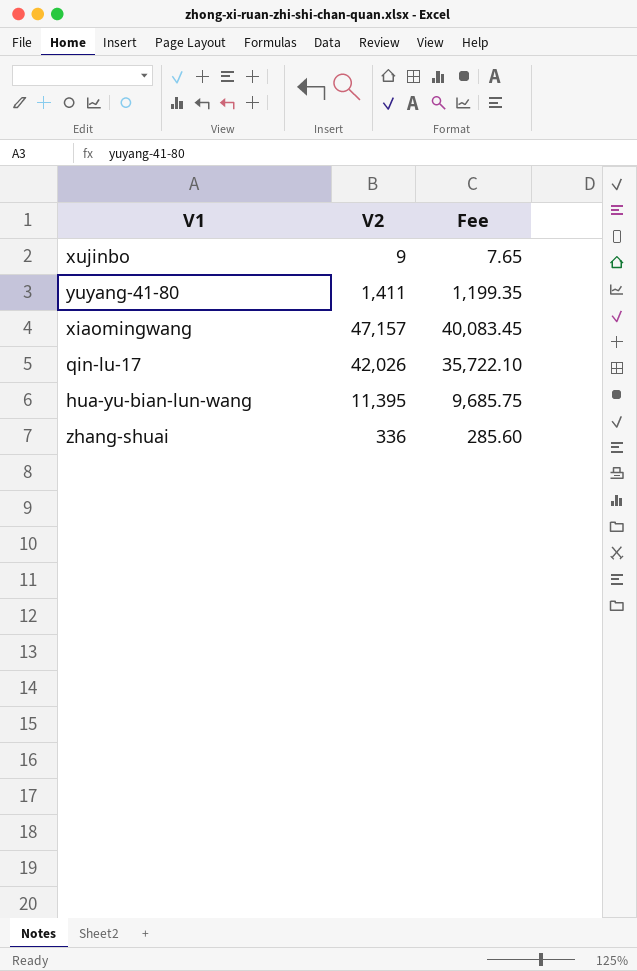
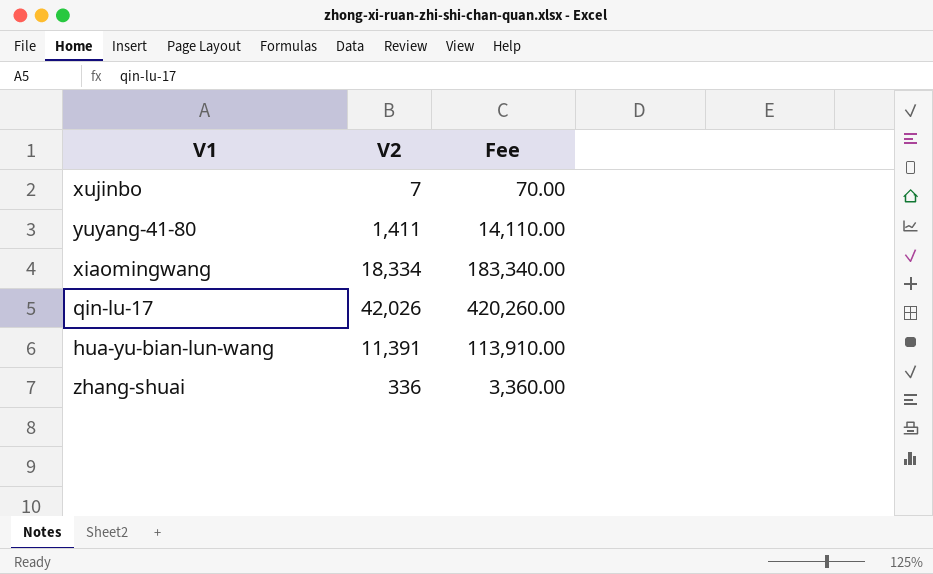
column Fee | formula: [V2] * 0.85 -> [V2] * 10
xujinbo | V2: 9 -> 7
xiaomingwang | V2: 47,157 -> 18,334
hua-yu-bian-lun-wang | V2: 11,395 -> 11,391

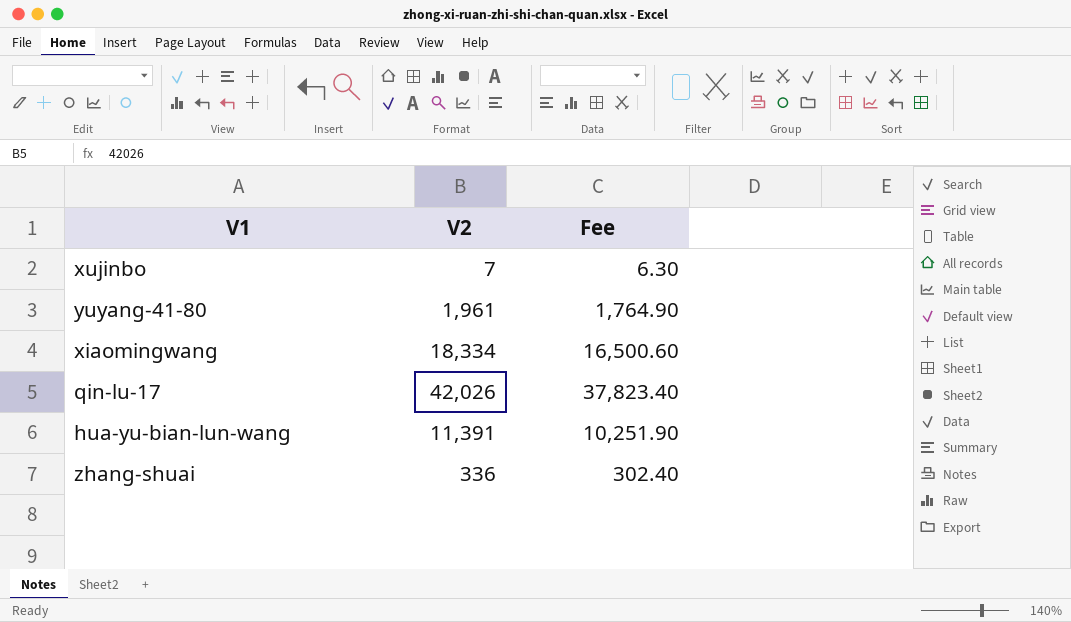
column Fee | formula: [V2] * 10 -> [V2] * 0.9
yuyang-41-80 | V2: 1,411 -> 1,961

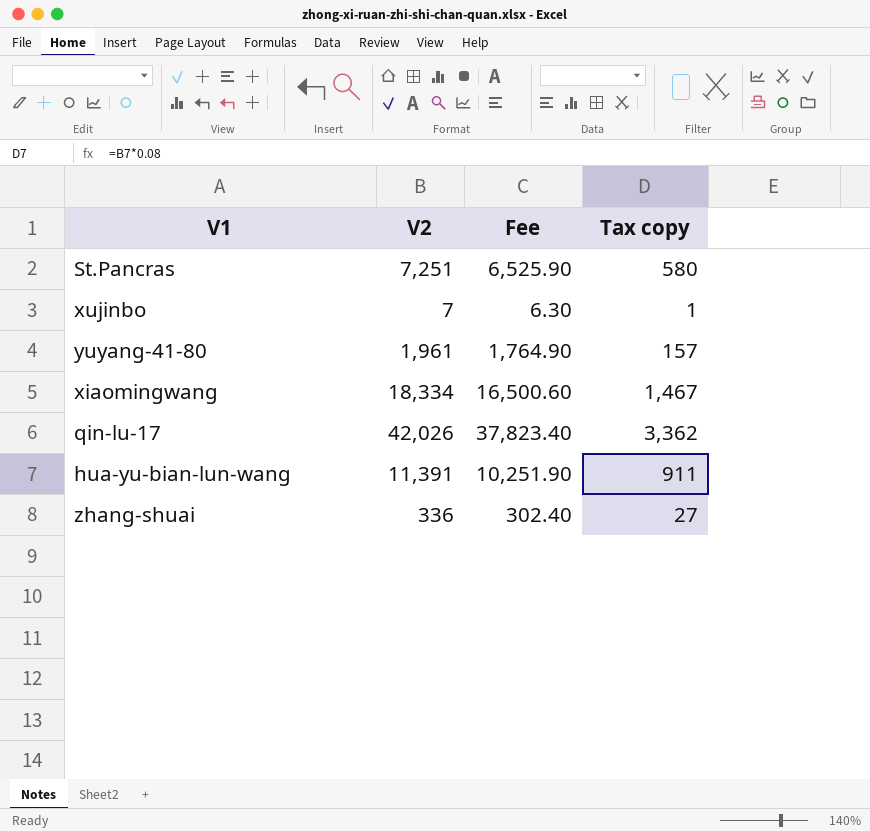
column Tax copy | formula: none -> [V2] * 0.08
row St.Pancras: none -> 7,251 | 6,525.90 | 580

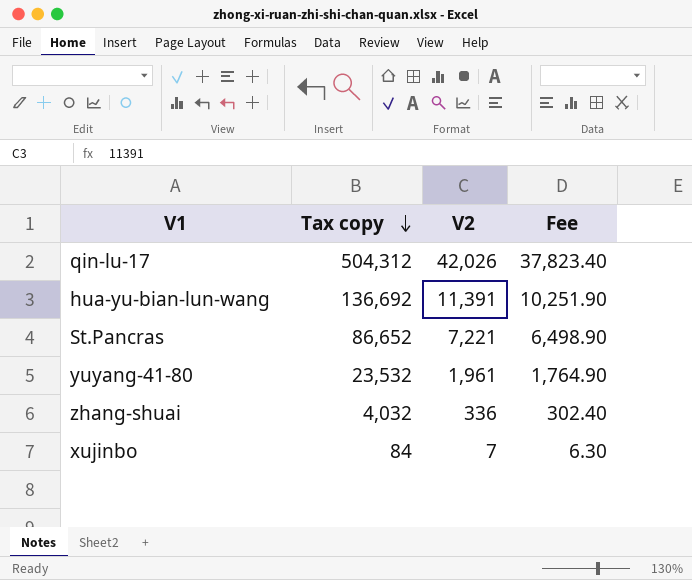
row order: none -> Tax copy descending
column Tax copy | formula: [V2] * 0.08 -> [V2] * 12
column Tax copy | position: 4 -> 2
row xiaomingwang: 18,334 | 16,500.60 | 1,467 -> none
St.Pancras | V2: 7,251 -> 7,221
St.Pancras | Fee: 6,525.90 -> 6,498.90

